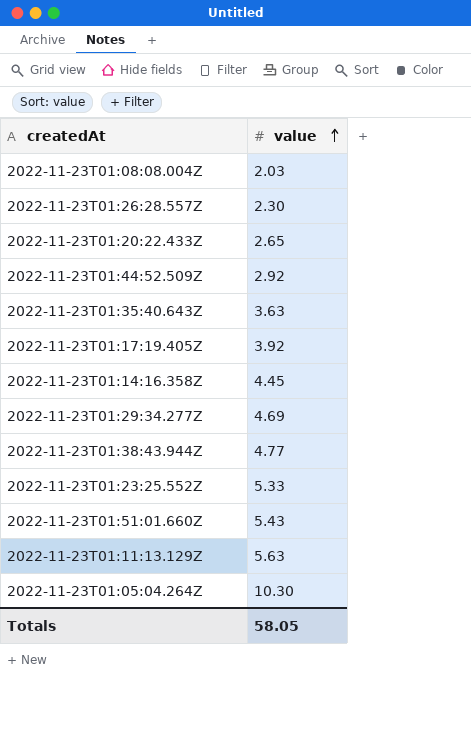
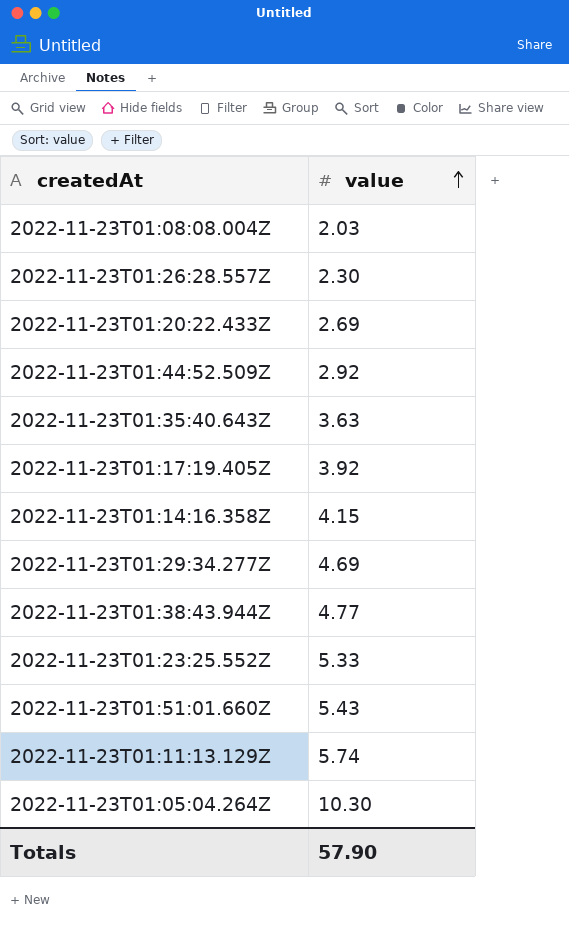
2022-11-23T01:20:22.433Z | value: 2.65 -> 2.69
2022-11-23T01:14:16.358Z | value: 4.45 -> 4.15
2022-11-23T01:11:13.129Z | value: 5.63 -> 5.74
Totals | value: 58.05 -> 57.90

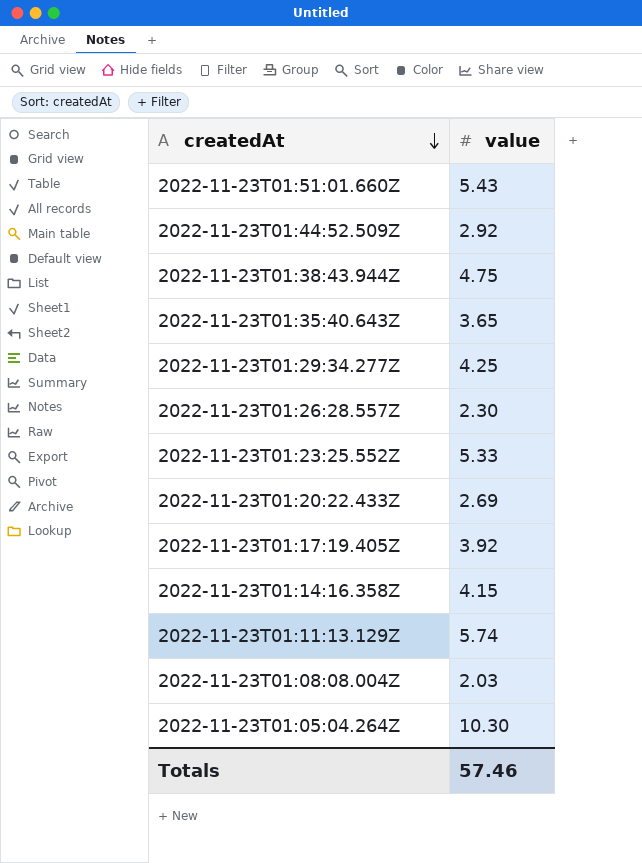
row order: value ascending -> createdAt descending
2022-11-23T01:38:43.944Z | value: 4.77 -> 4.75
2022-11-23T01:35:40.643Z | value: 3.63 -> 3.65
2022-11-23T01:29:34.277Z | value: 4.69 -> 4.25
Totals | value: 57.90 -> 57.46

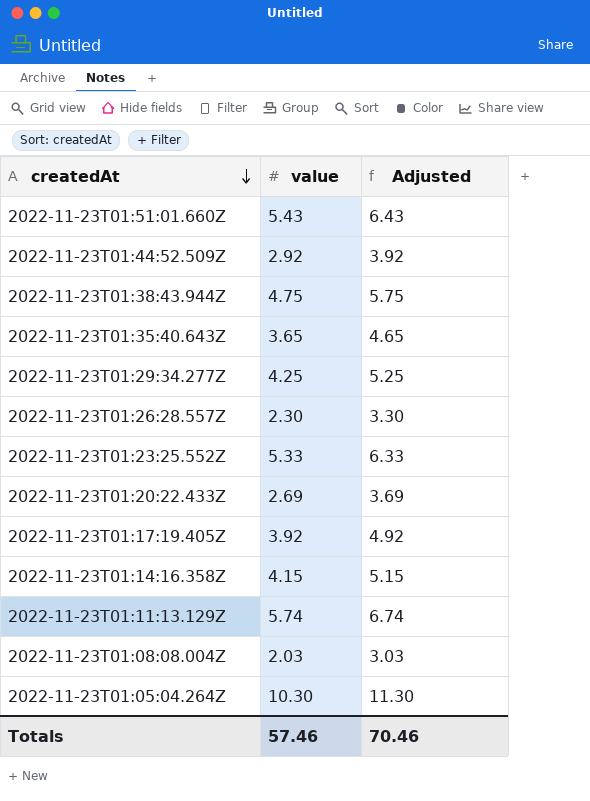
column Adjusted | formula: none -> [value] + 1

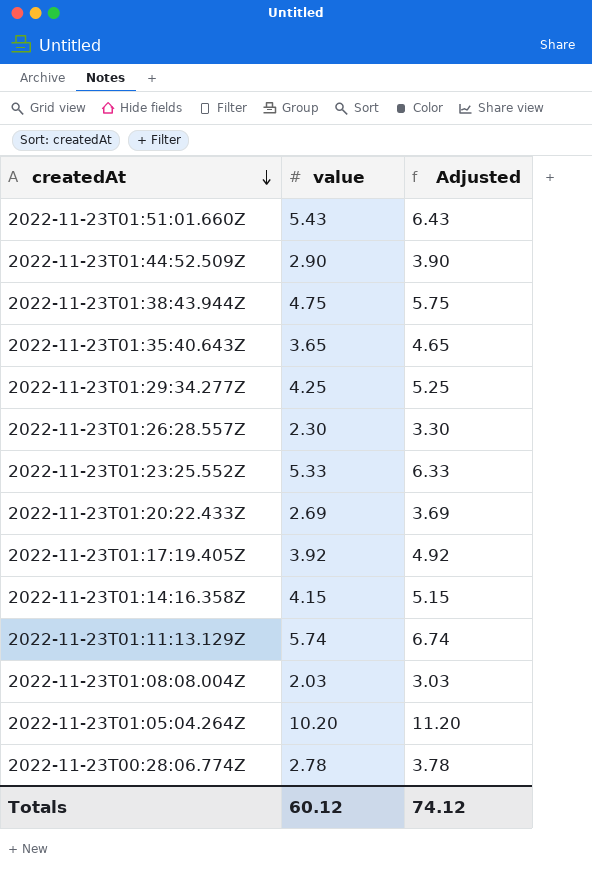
2022-11-23T01:44:52.509Z | value: 2.92 -> 2.90
2022-11-23T01:44:52.509Z | Adjusted: 3.92 -> 3.90
2022-11-23T01:05:04.264Z | value: 10.30 -> 10.20
2022-11-23T01:05:04.264Z | Adjusted: 11.30 -> 11.20
row 2022-11-23T00:28:06.774Z: none -> 2.78 | 3.78
Totals | value: 57.46 -> 60.12
Totals | Adjusted: 70.46 -> 74.12

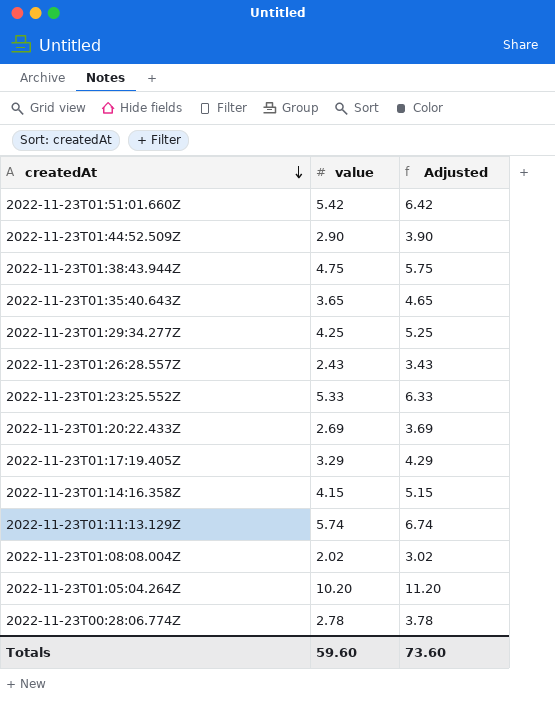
2022-11-23T01:51:01.660Z | value: 5.43 -> 5.42
2022-11-23T01:51:01.660Z | Adjusted: 6.43 -> 6.42
2022-11-23T01:26:28.557Z | value: 2.30 -> 2.43
2022-11-23T01:26:28.557Z | Adjusted: 3.30 -> 3.43
2022-11-23T01:17:19.405Z | value: 3.92 -> 3.29
2022-11-23T01:17:19.405Z | Adjusted: 4.92 -> 4.29
2022-11-23T01:08:08.004Z | value: 2.03 -> 2.02
2022-11-23T01:08:08.004Z | Adjusted: 3.03 -> 3.02
Totals | value: 60.12 -> 59.60
Totals | Adjusted: 74.12 -> 73.60

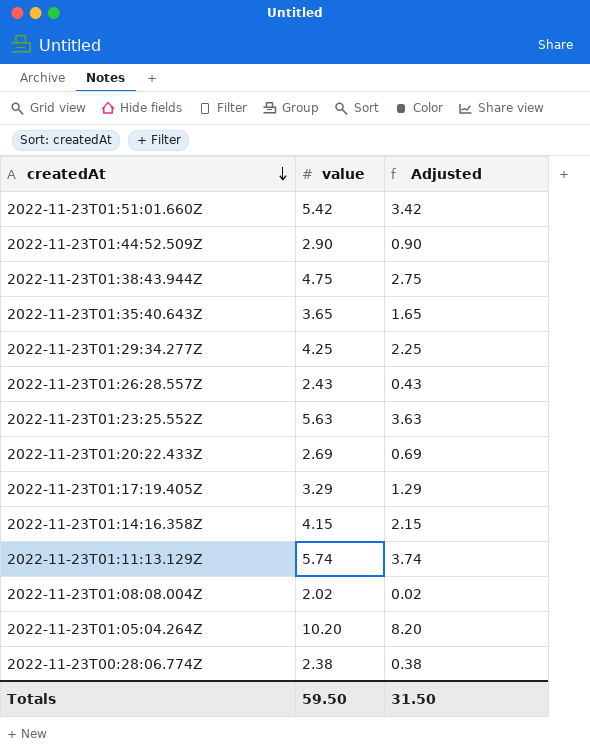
column Adjusted | formula: [value] + 1 -> [value] - 2
2022-11-23T01:23:25.552Z | value: 5.33 -> 5.63
2022-11-23T00:28:06.774Z | value: 2.78 -> 2.38
Totals | value: 59.60 -> 59.50
Totals | Adjusted: 73.60 -> 31.50

